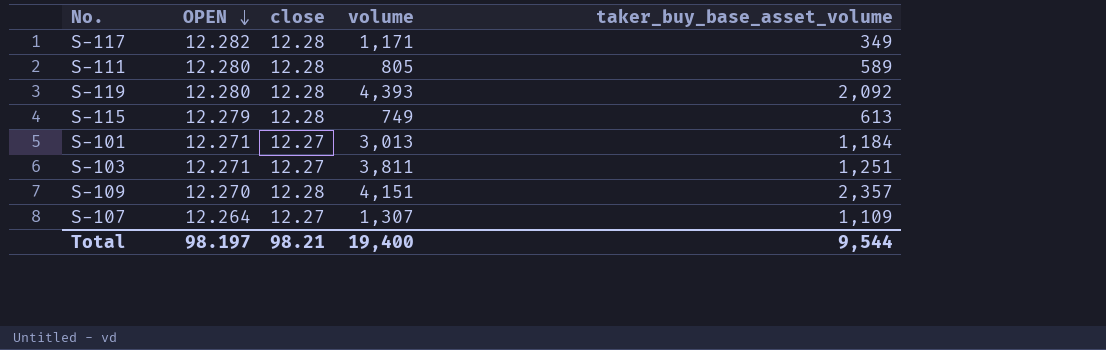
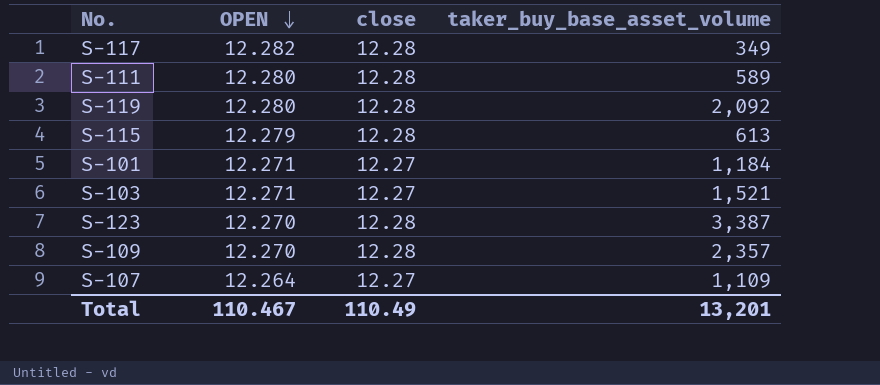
column volume | position: 4 -> none
S-103 | taker_buy_base_asset_volume: 1,251 -> 1,521
row S-123: none -> 12.270 | 12.28 | 3,387
Total | OPEN: 98.197 -> 110.467
Total | close: 98.21 -> 110.49
Total | taker_buy_base_asset_volume: 9,544 -> 13,201

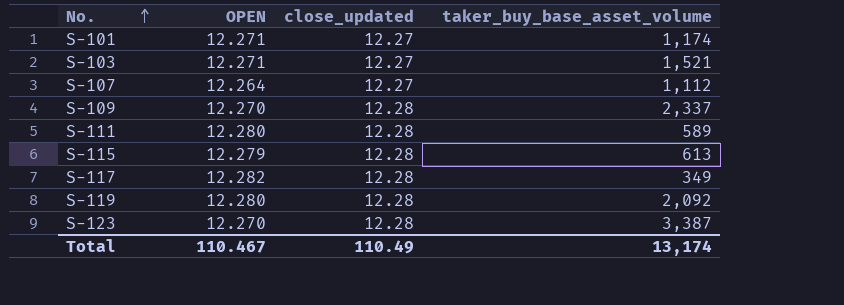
row order: OPEN descending -> No. ascending
column name: close -> close_updated
S-101 | taker_buy_base_asset_volume: 1,184 -> 1,174
S-107 | taker_buy_base_asset_volume: 1,109 -> 1,112
S-109 | taker_buy_base_asset_volume: 2,357 -> 2,337
Total | taker_buy_base_asset_volume: 13,201 -> 13,174

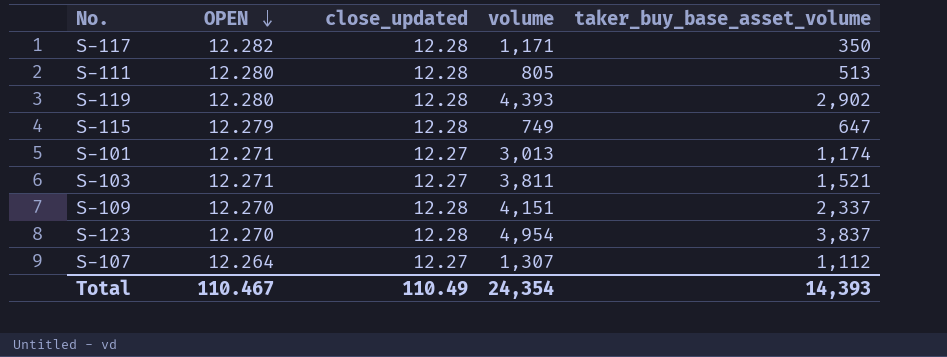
row order: No. ascending -> OPEN descending
column volume | position: none -> 4
S-117 | taker_buy_base_asset_volume: 349 -> 350
S-111 | taker_buy_base_asset_volume: 589 -> 513
S-119 | taker_buy_base_asset_volume: 2,092 -> 2,902
S-115 | taker_buy_base_asset_volume: 613 -> 647
S-123 | taker_buy_base_asset_volume: 3,387 -> 3,837
Total | taker_buy_base_asset_volume: 13,174 -> 14,393

